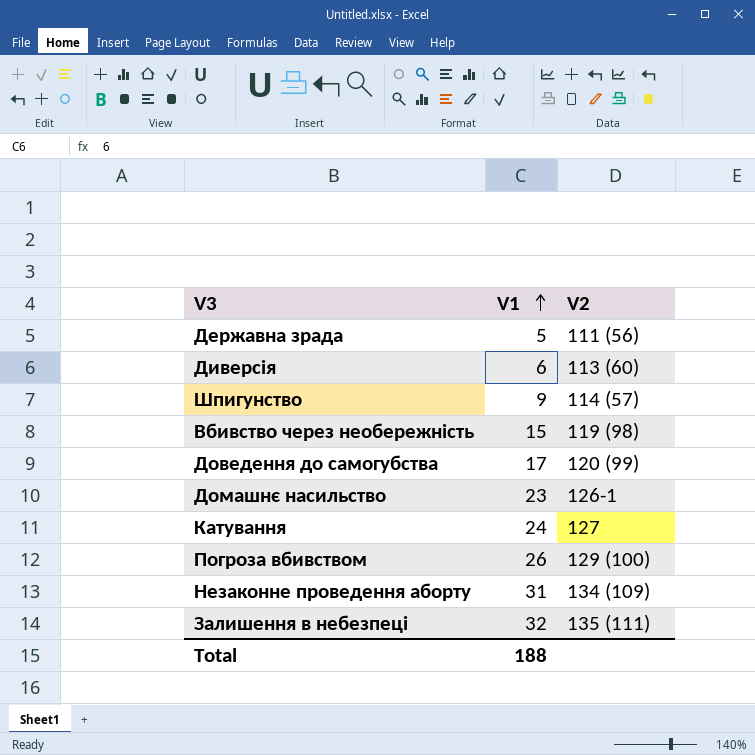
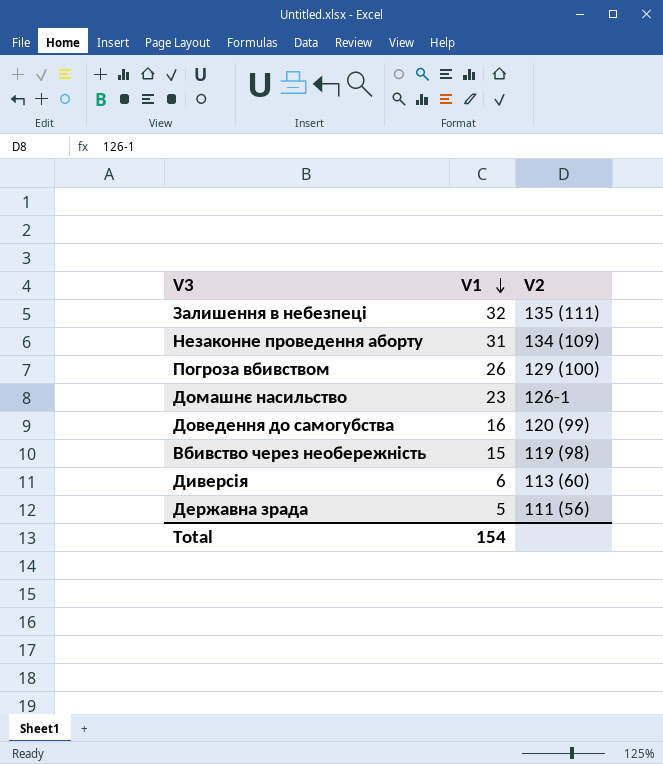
row order: V1 ascending -> V1 descending
row Шпигунство: 9 | 114 (57) -> none
row Катування: 24 | 127 -> none
Доведення до самогубства | V1: 17 -> 16
Total | V1: 188 -> 154

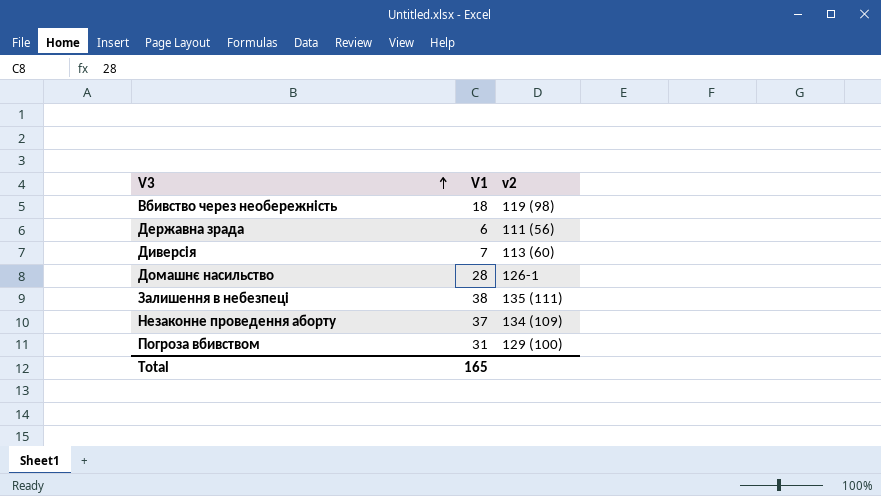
row order: V1 descending -> V3 ascending
column name: V2 -> v2
row Доведення до самогубства: 16 | 120 (99) -> none
Вбивство через необережність | V1: 15 -> 18
Державна зрада | V1: 5 -> 6
Диверсія | V1: 6 -> 7
Домашнє насильство | V1: 23 -> 28
Залишення в небезпеці | V1: 32 -> 38
Незаконне проведення аборту | V1: 31 -> 37
Погроза вбивством | V1: 26 -> 31
Total | V1: 154 -> 165

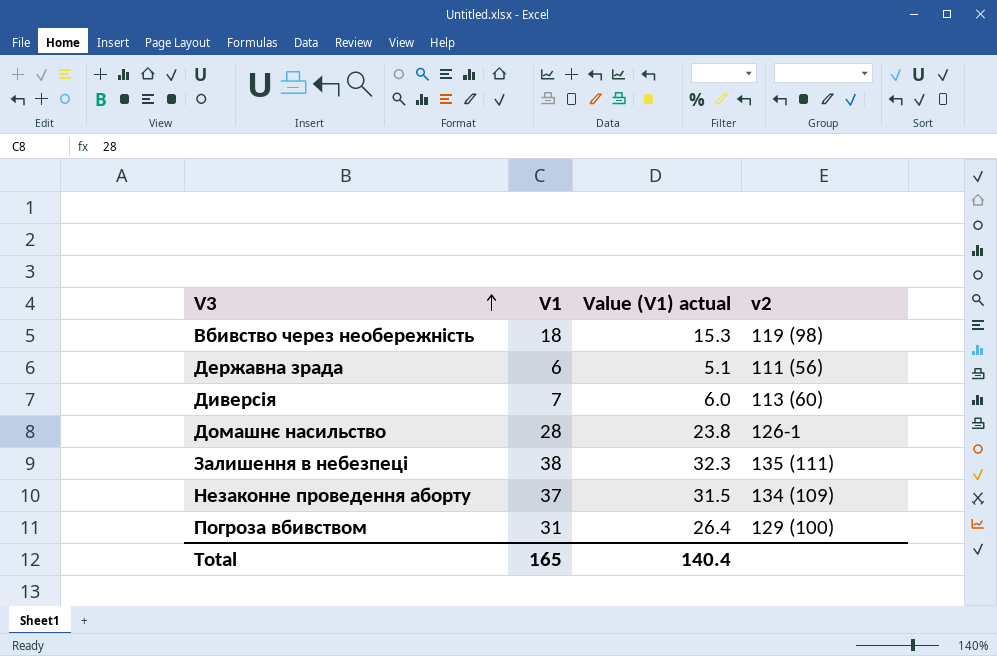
column Value (V1) actual | formula: none -> [V1] * 0.85

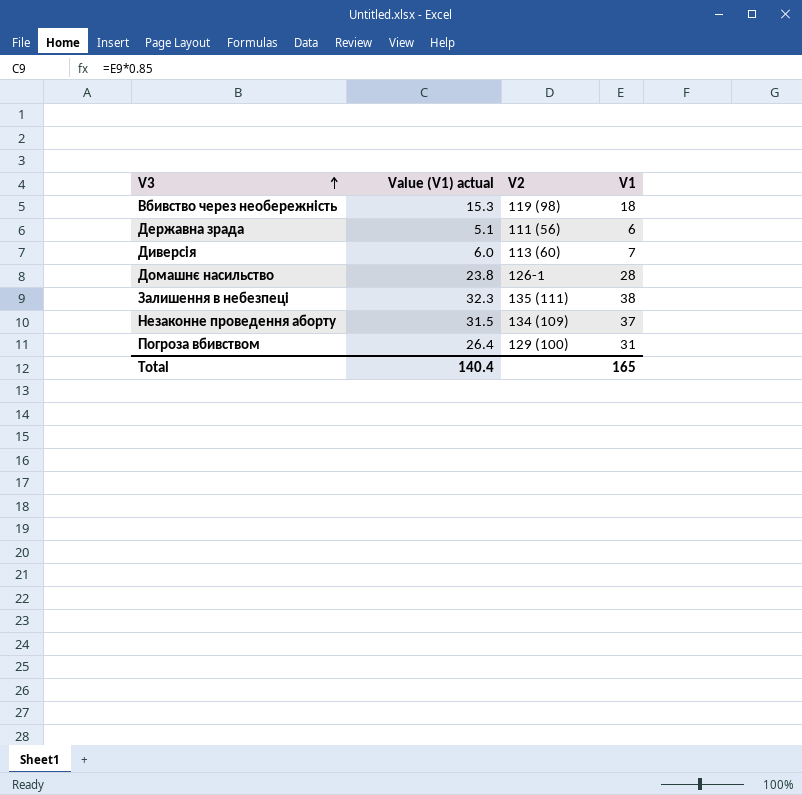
column name: v2 -> V2
column V1 | position: 2 -> 4

